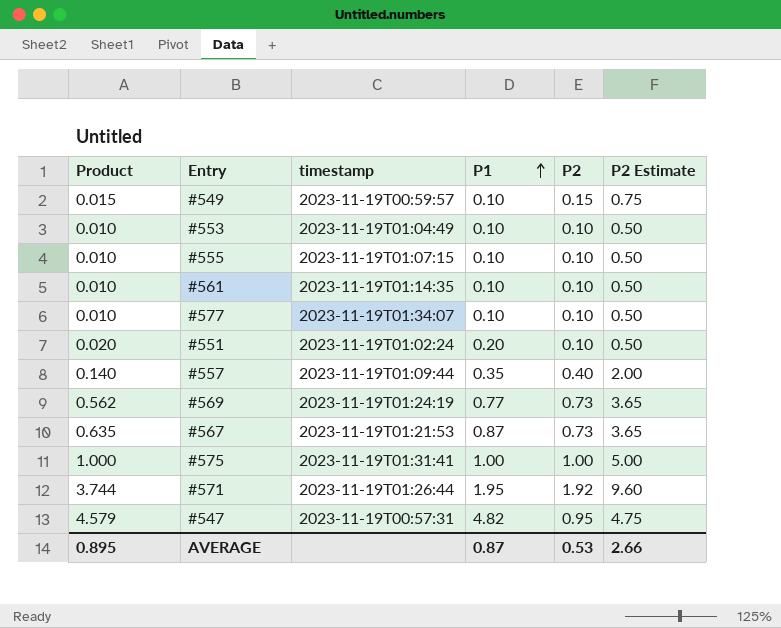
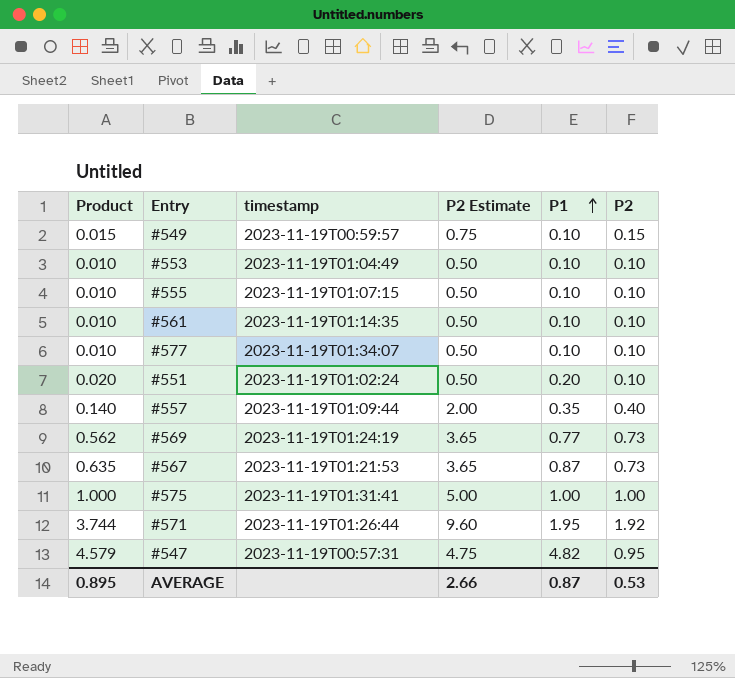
column P2 Estimate | position: 6 -> 4

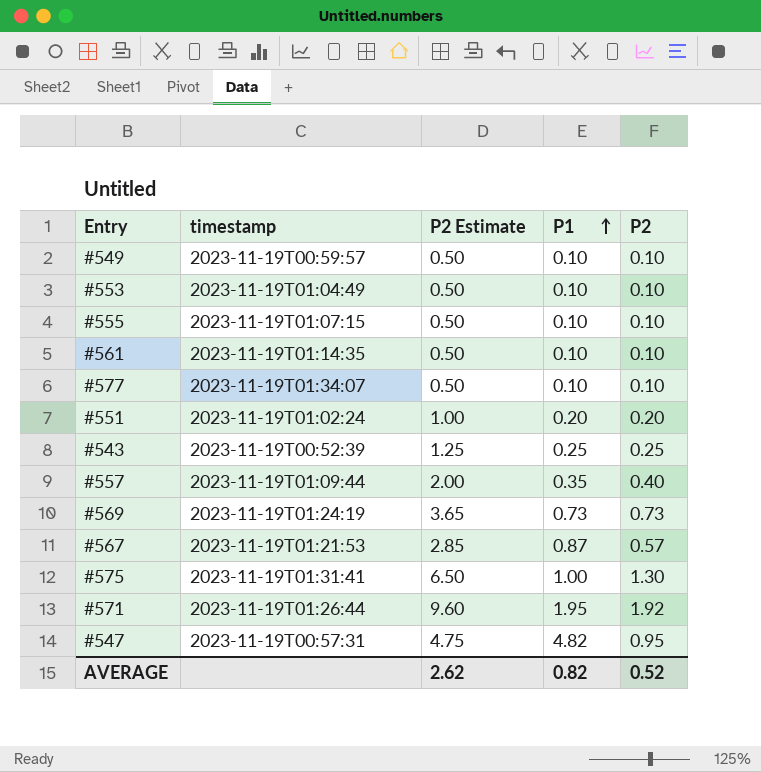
column Product | formula: [P1] * [P2] -> none
#549 | P2 Estimate: 0.75 -> 0.50
#549 | P2: 0.15 -> 0.10
#551 | P2 Estimate: 0.50 -> 1.00
#551 | P2: 0.10 -> 0.20
row #543: none -> 2023-11-19T00:52:39 | 1.25 | 0.25 | 0.25
#569 | P1: 0.77 -> 0.73
#567 | P2 Estimate: 3.65 -> 2.85
#567 | P2: 0.73 -> 0.57
#575 | P2 Estimate: 5.00 -> 6.50
#575 | P2: 1.00 -> 1.30
AVERAGE | P2 Estimate: 2.66 -> 2.62
AVERAGE | P1: 0.87 -> 0.82
AVERAGE | P2: 0.53 -> 0.52

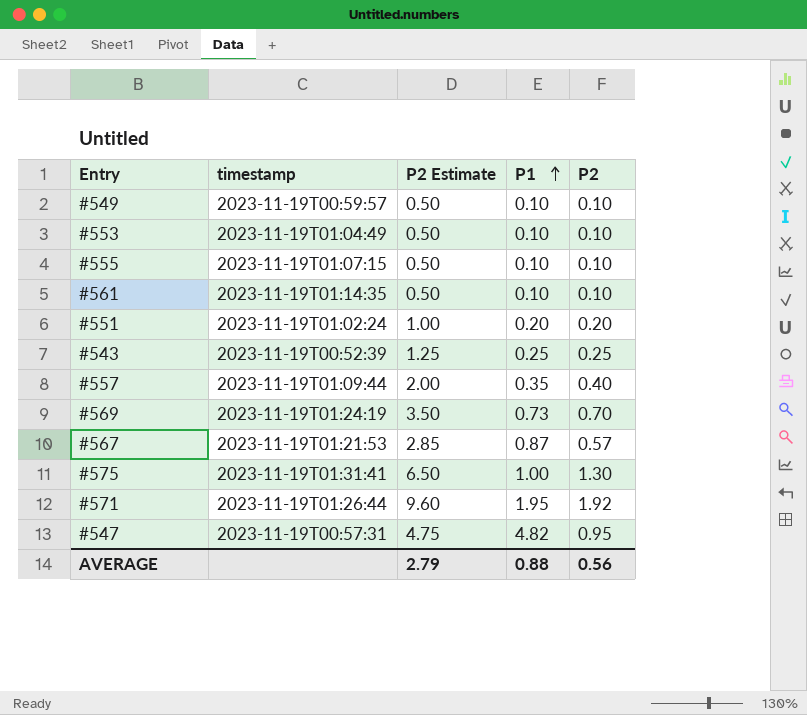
row #577: 2023-11-19T01:34:07 | 0.50 | 0.10 | 0.10 -> none
#569 | P2 Estimate: 3.65 -> 3.50
#569 | P2: 0.73 -> 0.70
AVERAGE | P2 Estimate: 2.62 -> 2.79
AVERAGE | P1: 0.82 -> 0.88
AVERAGE | P2: 0.52 -> 0.56

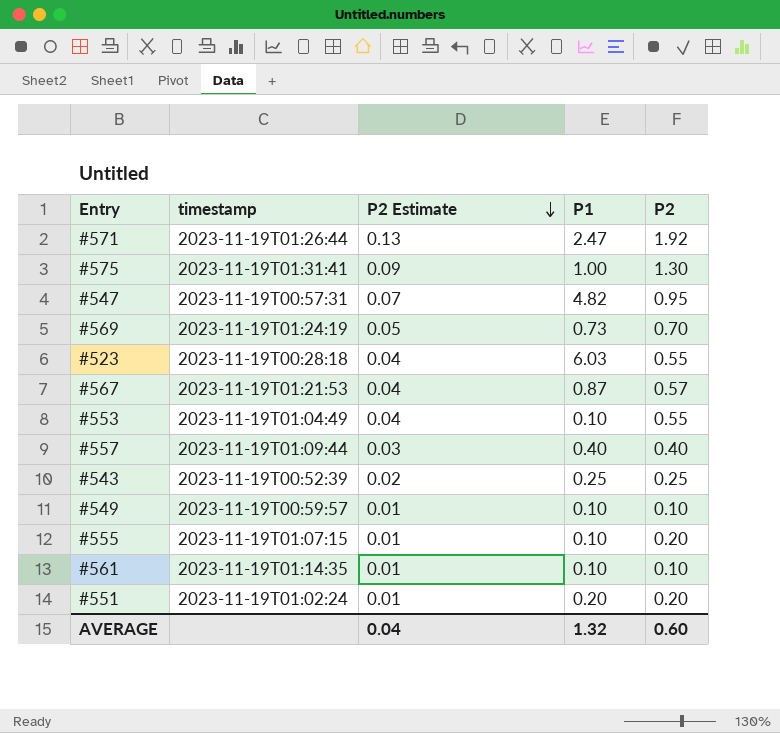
row order: P1 ascending -> P2 Estimate descending
column P2 Estimate | formula: [P2] * 5 -> [P2] * 0.07
#571 | P1: 1.95 -> 2.47
row #523: none -> 2023-11-19T00:28:18 | 0.04 | 6.03 | 0.55
#553 | P2: 0.10 -> 0.55
#557 | P1: 0.35 -> 0.40
#555 | P2: 0.10 -> 0.20
AVERAGE | P2 Estimate: 2.79 -> 0.04
AVERAGE | P1: 0.88 -> 1.32
AVERAGE | P2: 0.56 -> 0.60

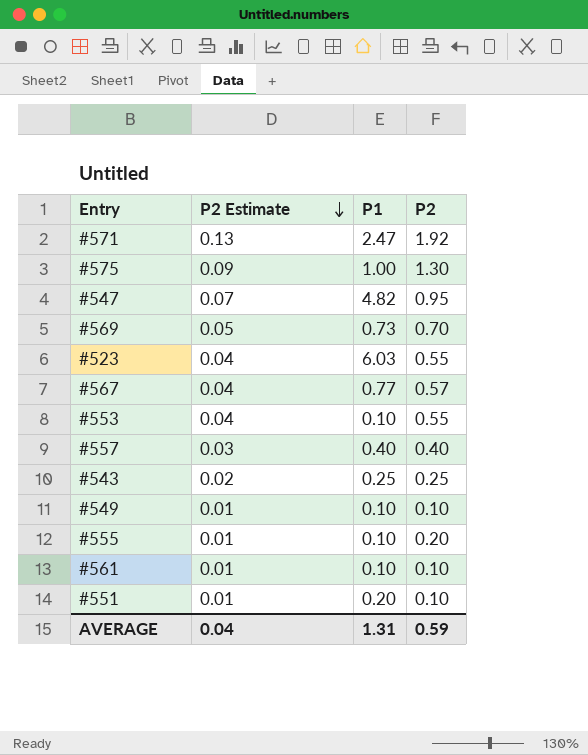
column timestamp | position: 2 -> none
#567 | P1: 0.87 -> 0.77
#551 | P2: 0.20 -> 0.10
AVERAGE | P1: 1.32 -> 1.31
AVERAGE | P2: 0.60 -> 0.59

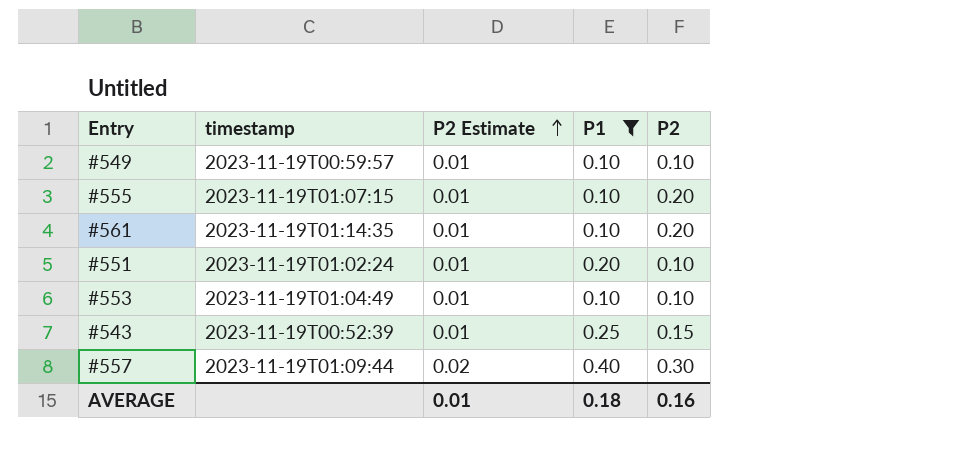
filter: none -> P1 <= 0.40
row order: P2 Estimate descending -> P2 Estimate ascending
column timestamp | position: none -> 2
#561 | P2: 0.10 -> 0.20
#553 | P2 Estimate: 0.04 -> 0.01
#553 | P2: 0.55 -> 0.10
#543 | P2 Estimate: 0.02 -> 0.01
#543 | P2: 0.25 -> 0.15
#557 | P2 Estimate: 0.03 -> 0.02
#557 | P2: 0.40 -> 0.30
AVERAGE | P2 Estimate: 0.04 -> 0.01
AVERAGE | P1: 1.31 -> 0.18
AVERAGE | P2: 0.59 -> 0.16

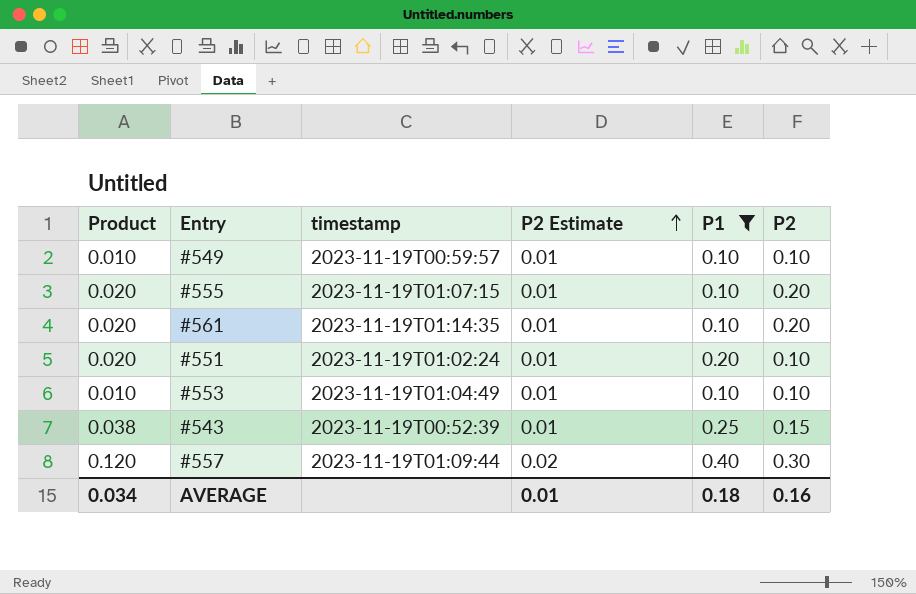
column Product | formula: none -> [P1] * [P2]

